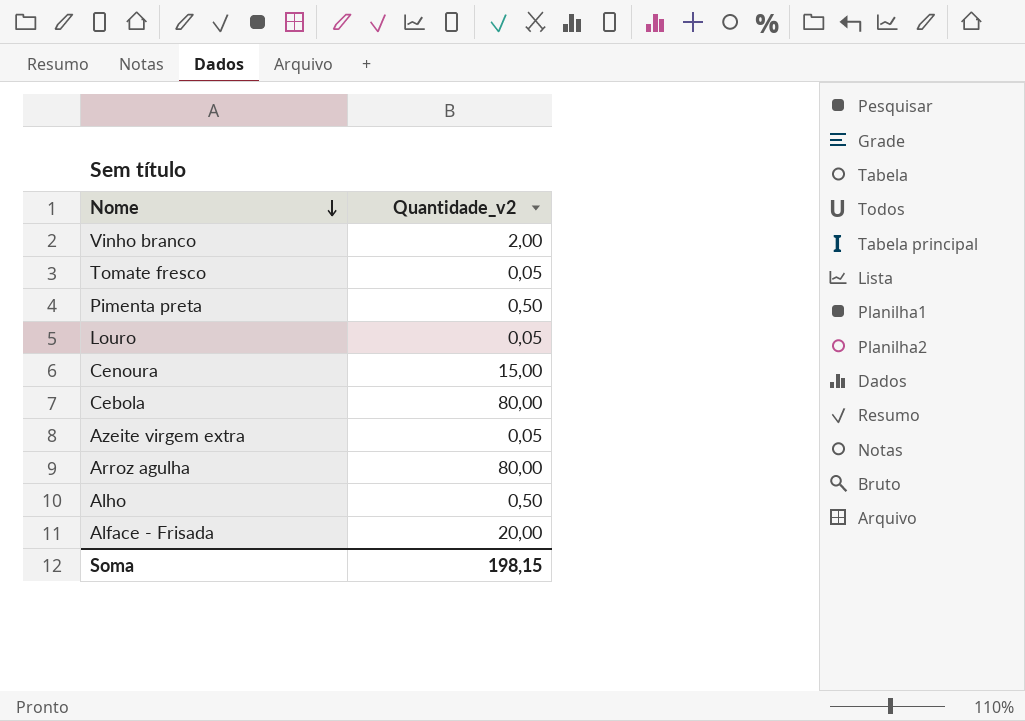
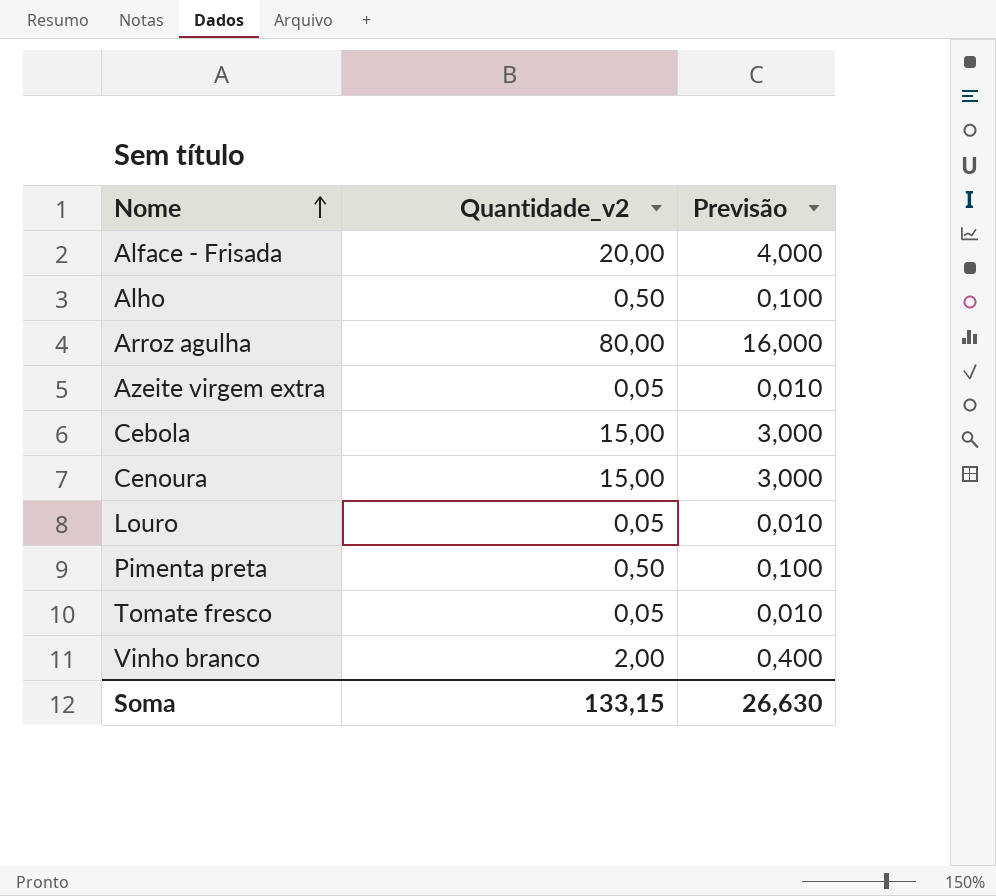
row order: Nome descending -> Nome ascending
column Previsão | formula: none -> [Quantidade_v2] * 0,2
Cebola | Quantidade_v2: 80,00 -> 15,00
Soma | Quantidade_v2: 198,15 -> 133,15

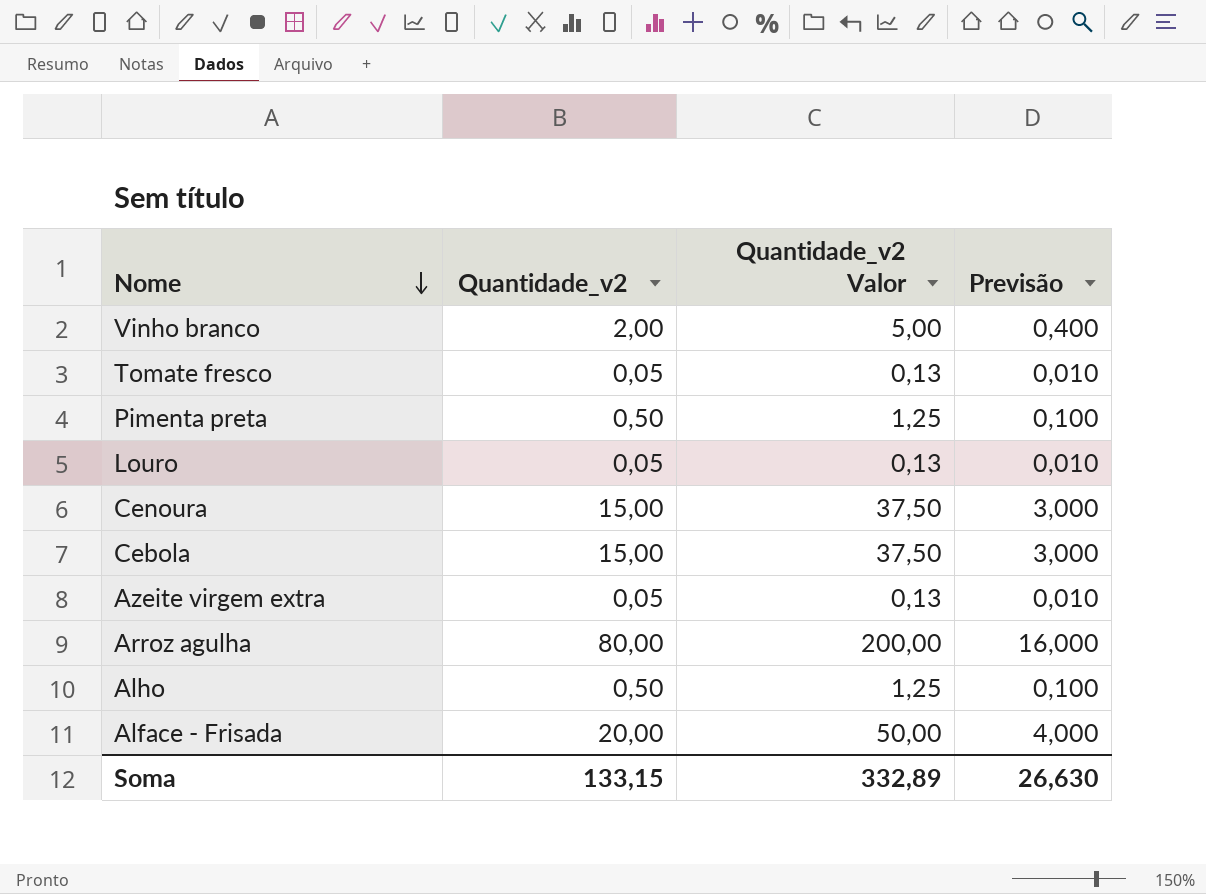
row order: Nome ascending -> Nome descending
column Quantidade_v2 Valor | formula: none -> [Quantidade_v2] * 2,5

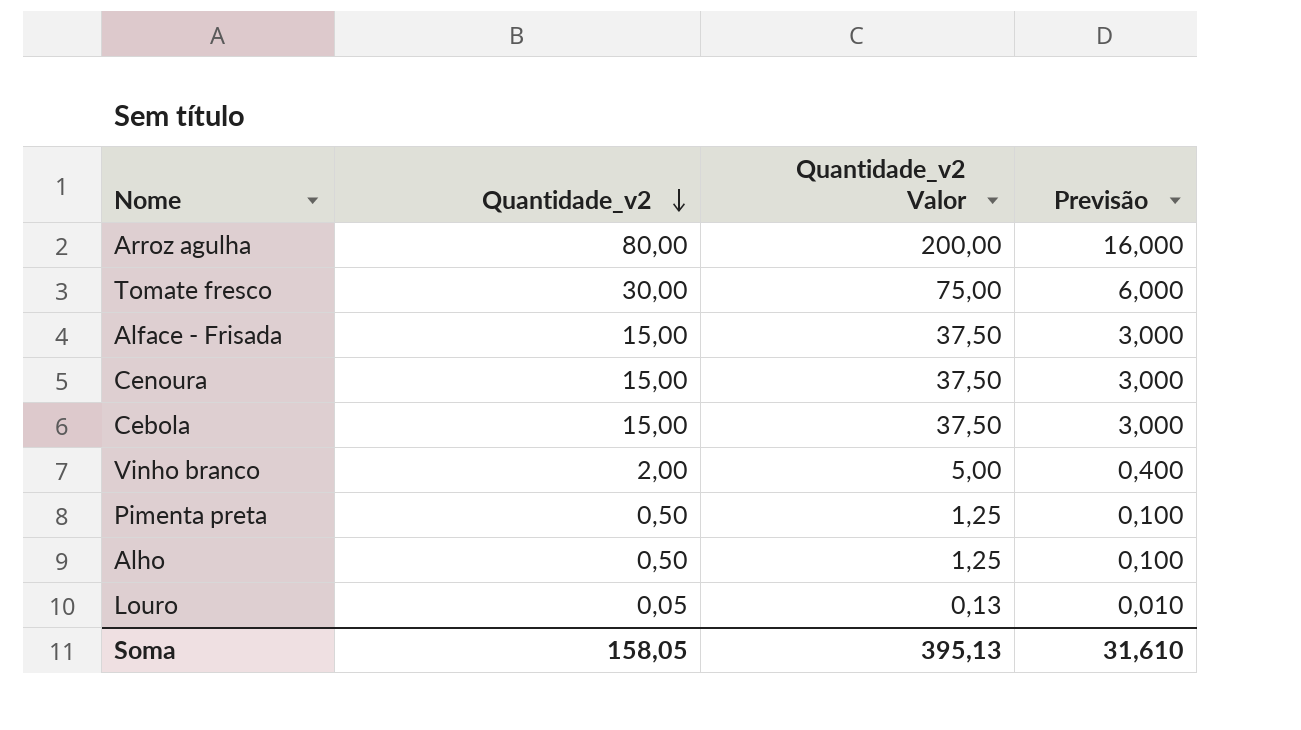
row order: Nome descending -> Quantidade_v2 descending
row Azeite virgem extra: 0,05 | 0,13 | 0,010 -> none
Tomate fresco | Quantidade_v2: 0,05 -> 30,00
Tomate fresco | Quantidade_v2 Valor: 0,13 -> 75,00
Tomate fresco | Previsão: 0,010 -> 6,000
Alface - Frisada | Quantidade_v2: 20,00 -> 15,00
Alface - Frisada | Quantidade_v2 Valor: 50,00 -> 37,50
Alface - Frisada | Previsão: 4,000 -> 3,000
Soma | Quantidade_v2: 133,15 -> 158,05
Soma | Quantidade_v2 Valor: 332,89 -> 395,13
Soma | Previsão: 26,630 -> 31,610

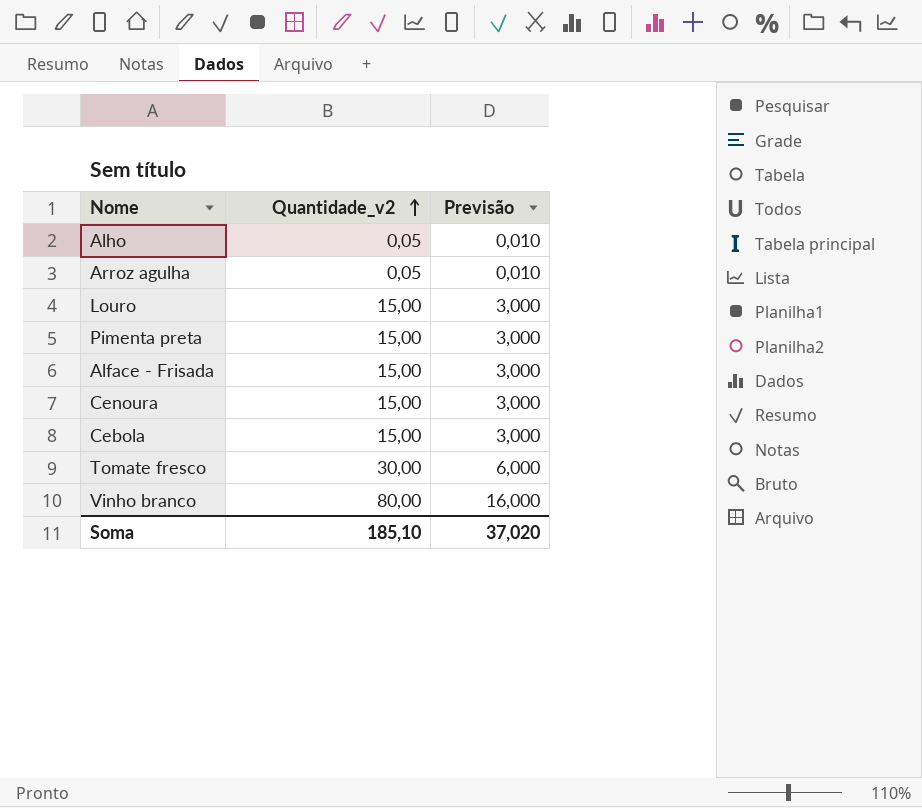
row order: Quantidade_v2 descending -> Quantidade_v2 ascending
column Quantidade_v2 Valor | formula: [Quantidade_v2] * 2,5 -> none
Alho | Quantidade_v2: 0,50 -> 0,05
Alho | Previsão: 0,100 -> 0,010
Arroz agulha | Quantidade_v2: 80,00 -> 0,05
Arroz agulha | Previsão: 16,000 -> 0,010
Louro | Quantidade_v2: 0,05 -> 15,00
Louro | Previsão: 0,010 -> 3,000
Pimenta preta | Quantidade_v2: 0,50 -> 15,00
Pimenta preta | Previsão: 0,100 -> 3,000
Vinho branco | Quantidade_v2: 2,00 -> 80,00
Vinho branco | Previsão: 0,400 -> 16,000
Soma | Quantidade_v2: 158,05 -> 185,10
Soma | Previsão: 31,610 -> 37,020

